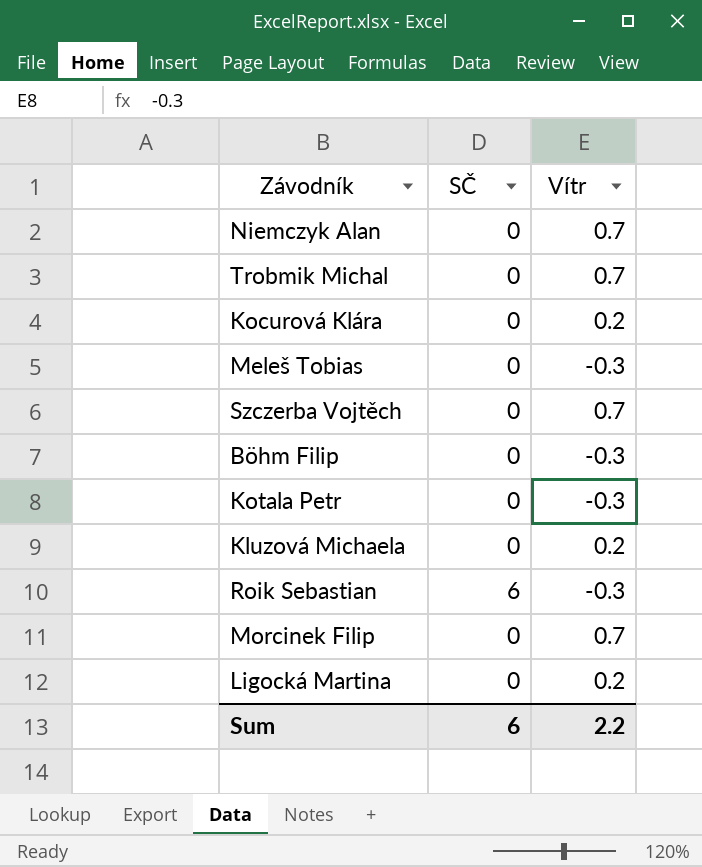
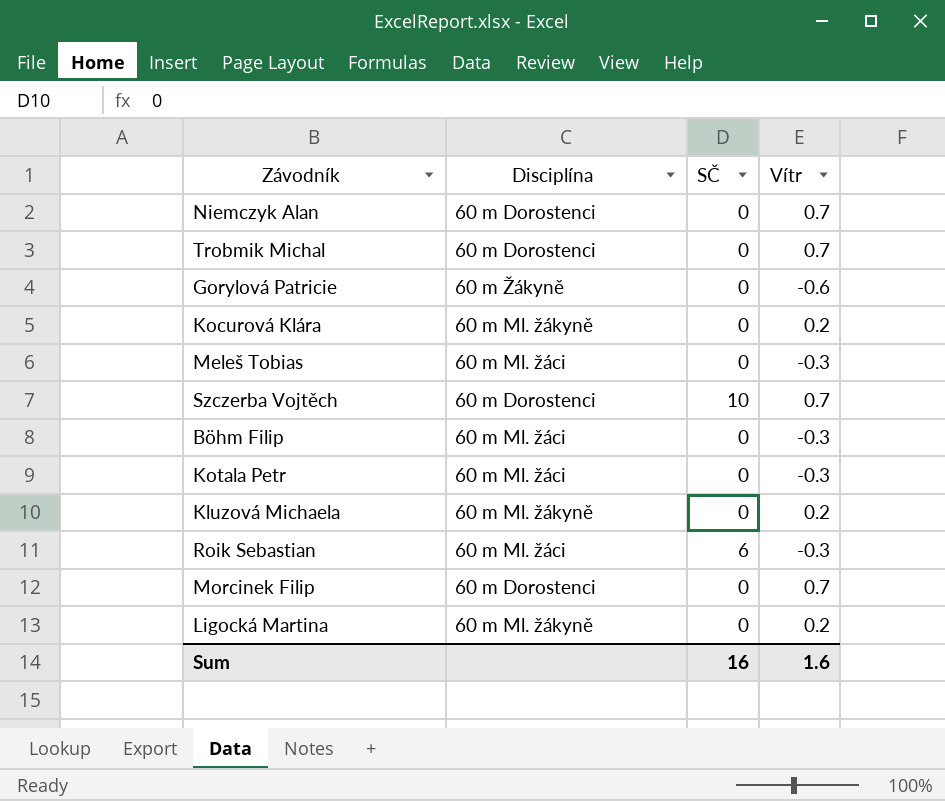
column Disciplína | position: none -> 2
row Gorylová Patricie: none -> 60 m Žákyně | 0 | -0.6
Szczerba Vojtěch | SČ: 0 -> 10
Sum | SČ: 6 -> 16
Sum | Vítr: 2.2 -> 1.6

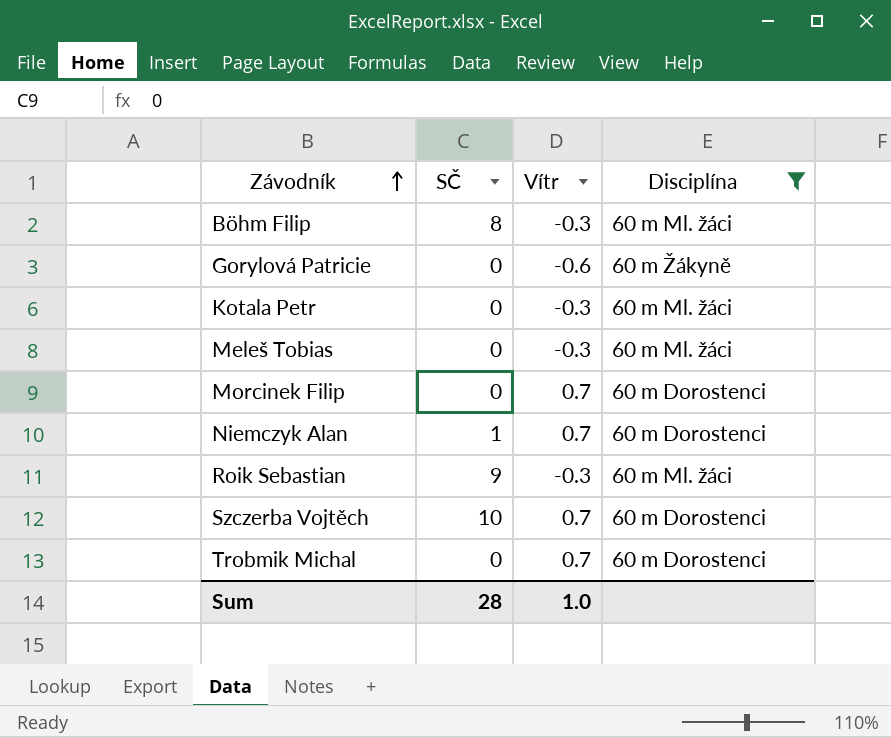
filter: none -> Disciplína != 60 m Ml. žákyně
row order: none -> Závodník ascending
column Disciplína | position: 2 -> 4
Böhm Filip | SČ: 0 -> 8
Niemczyk Alan | SČ: 0 -> 1
Roik Sebastian | SČ: 6 -> 9
Sum | SČ: 16 -> 28
Sum | Vítr: 1.6 -> 1.0

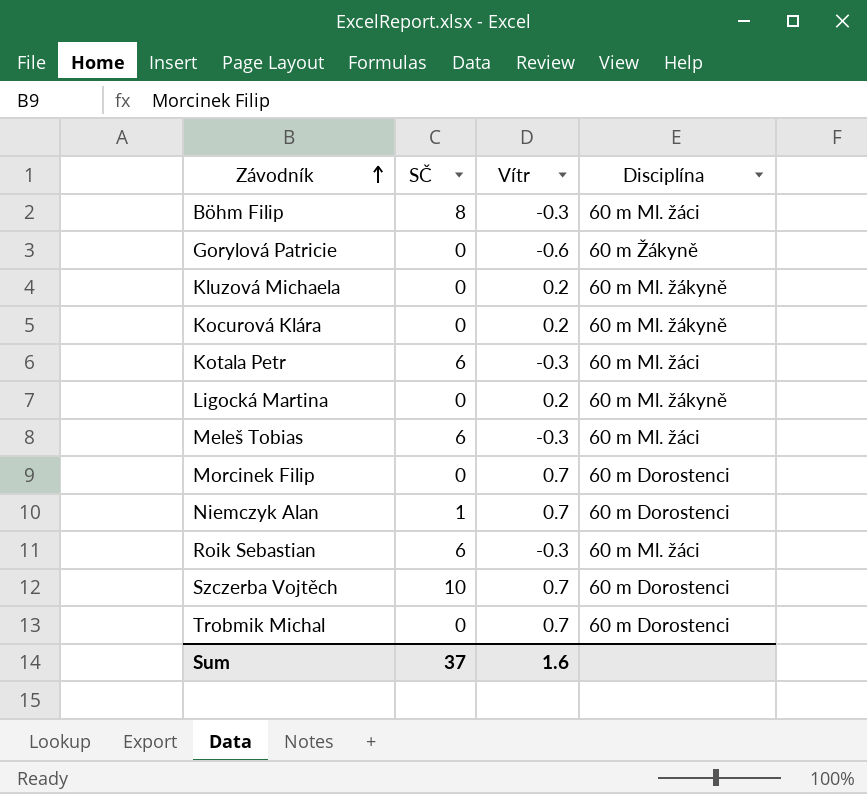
filter: Disciplína != 60 m Ml. žákyně -> none
Kotala Petr | SČ: 0 -> 6
Meleš Tobias | SČ: 0 -> 6
Roik Sebastian | SČ: 9 -> 6
Sum | SČ: 28 -> 37
Sum | Vítr: 1.0 -> 1.6

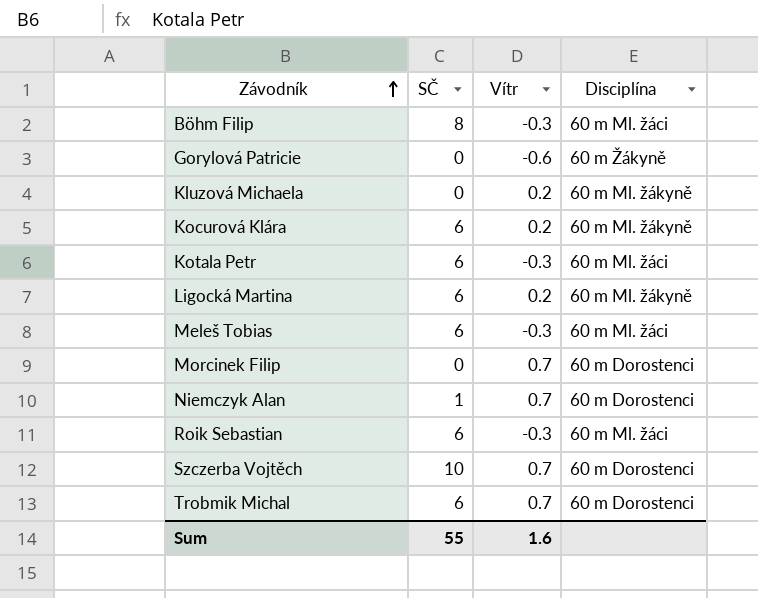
Kocurová Klára | SČ: 0 -> 6
Ligocká Martina | SČ: 0 -> 6
Trobmik Michal | SČ: 0 -> 6
Sum | SČ: 37 -> 55

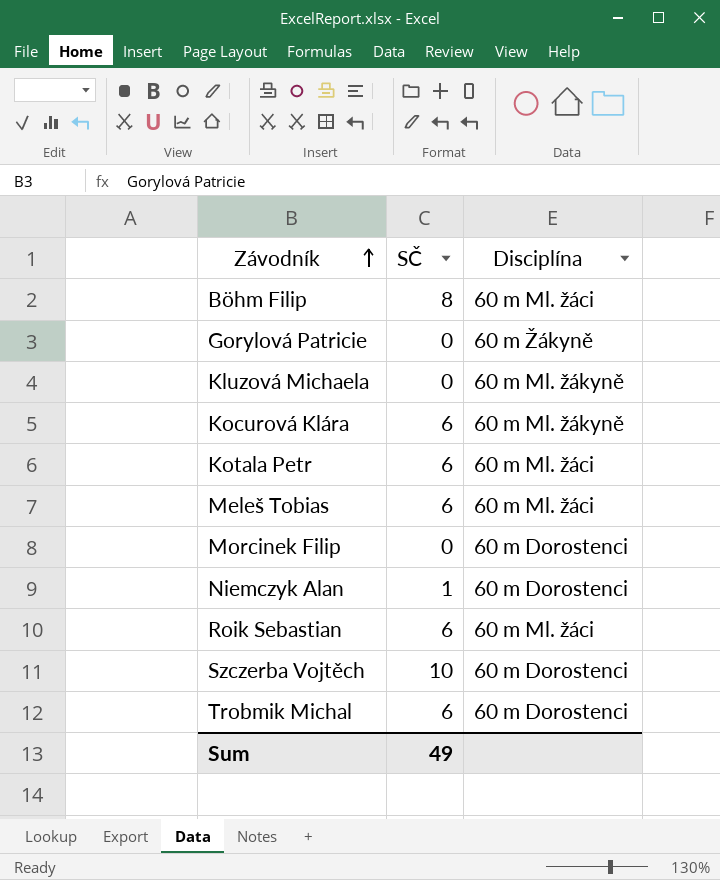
column Vítr | position: 3 -> none
row Ligocká Martina: 6 | 0.2 | 60 m Ml. žákyně -> none
Sum | SČ: 55 -> 49

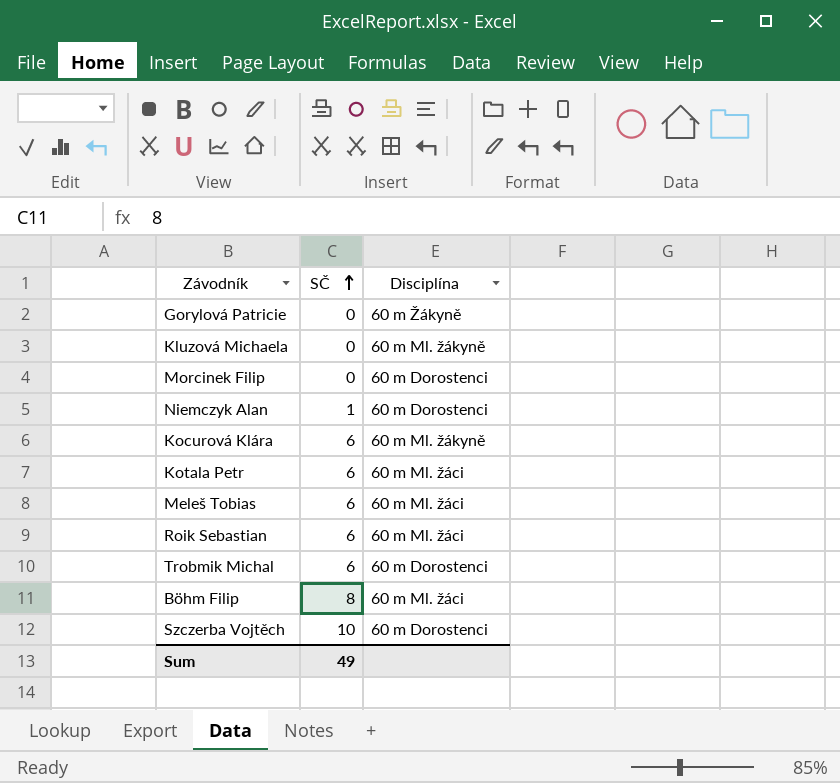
row order: Závodník ascending -> SČ ascending

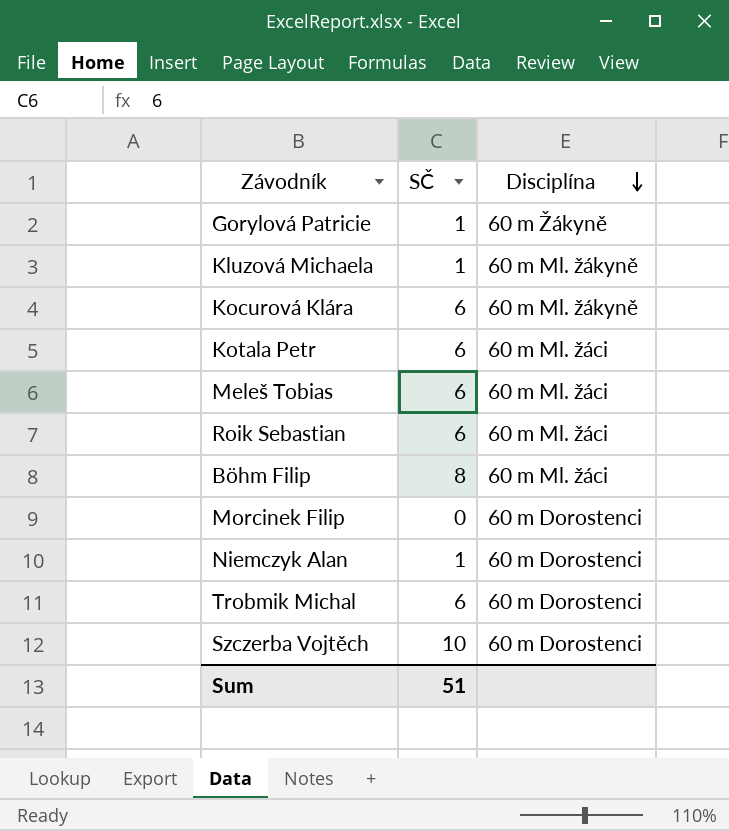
row order: SČ ascending -> Disciplína descending
Gorylová Patricie | SČ: 0 -> 1
Kluzová Michaela | SČ: 0 -> 1
Sum | SČ: 49 -> 51

